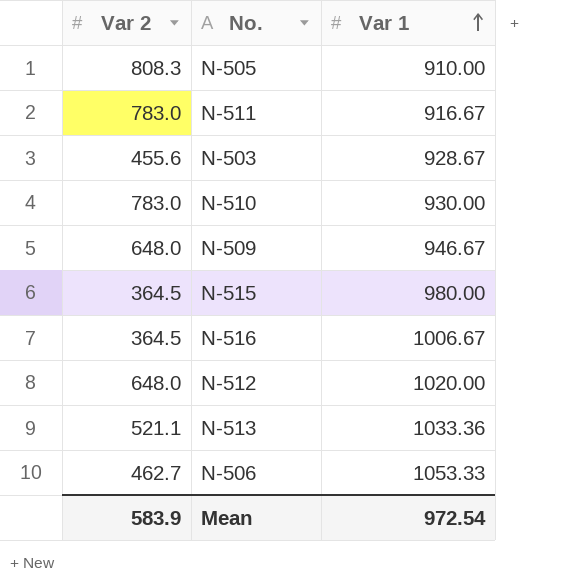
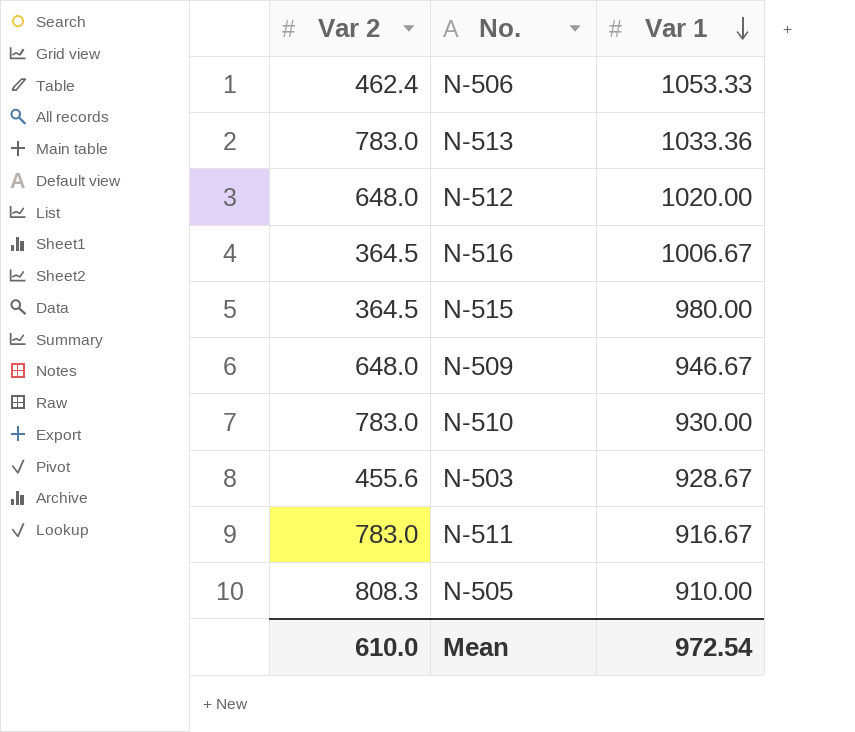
row order: Var 1 ascending -> Var 1 descending
N-506 | Var 2: 462.7 -> 462.4
N-513 | Var 2: 521.1 -> 783.0
Mean | Var 2: 583.9 -> 610.0

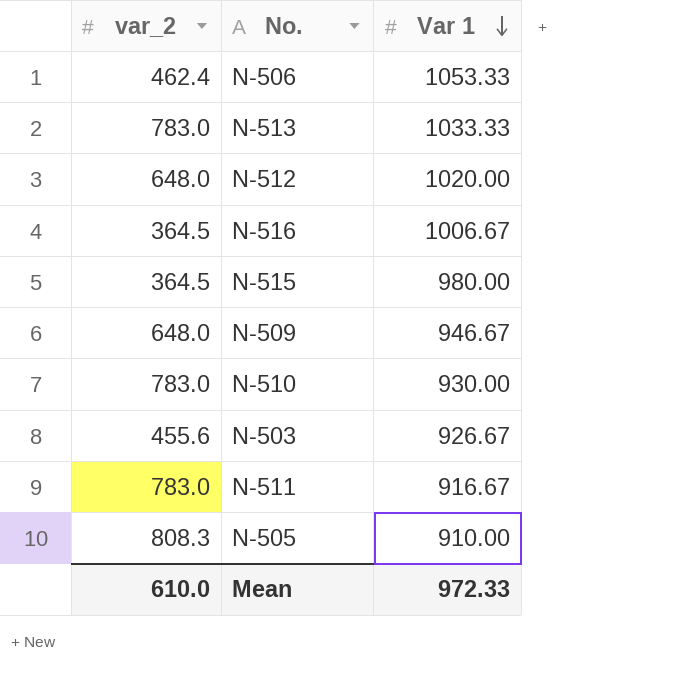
column name: Var 2 -> var_2
N-513 | Var 1: 1033.36 -> 1033.33
N-503 | Var 1: 928.67 -> 926.67
Mean | Var 1: 972.54 -> 972.33

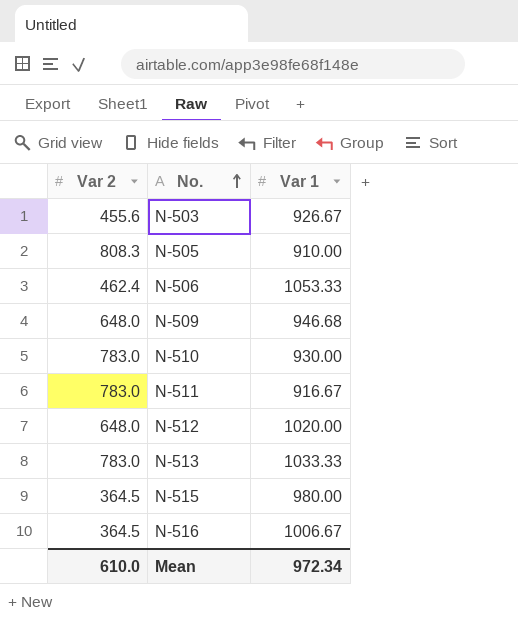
row order: Var 1 descending -> No. ascending
column name: var_2 -> Var 2
N-509 | Var 1: 946.67 -> 946.68
Mean | Var 1: 972.33 -> 972.34

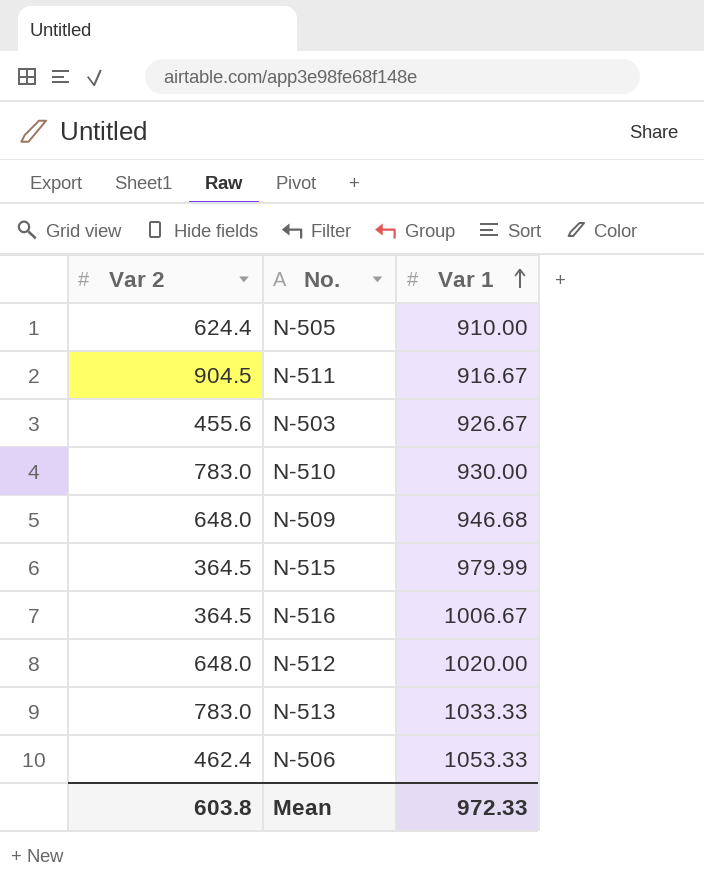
row order: No. ascending -> Var 1 ascending
N-505 | Var 2: 808.3 -> 624.4
N-511 | Var 2: 783.0 -> 904.5
N-515 | Var 1: 980.00 -> 979.99
Mean | Var 2: 610.0 -> 603.8
Mean | Var 1: 972.34 -> 972.33

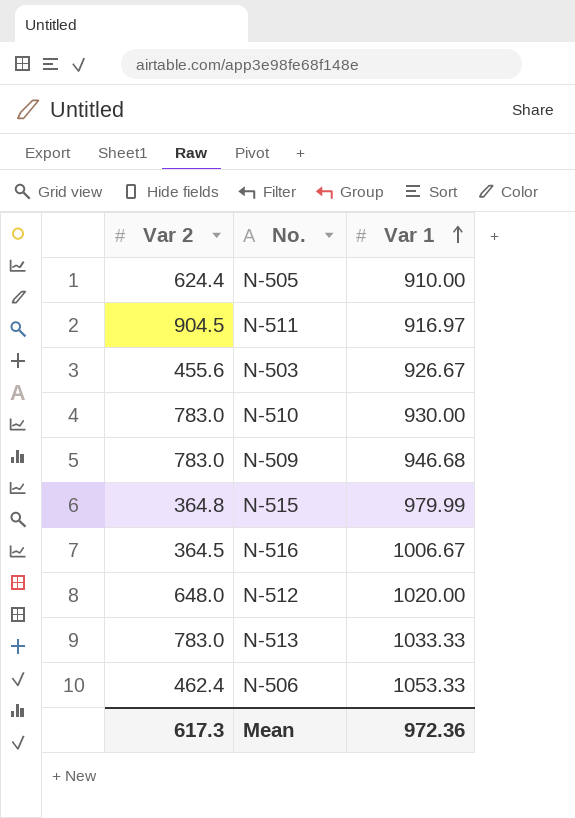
N-511 | Var 1: 916.67 -> 916.97
N-509 | Var 2: 648.0 -> 783.0
N-515 | Var 2: 364.5 -> 364.8
Mean | Var 2: 603.8 -> 617.3
Mean | Var 1: 972.33 -> 972.36

